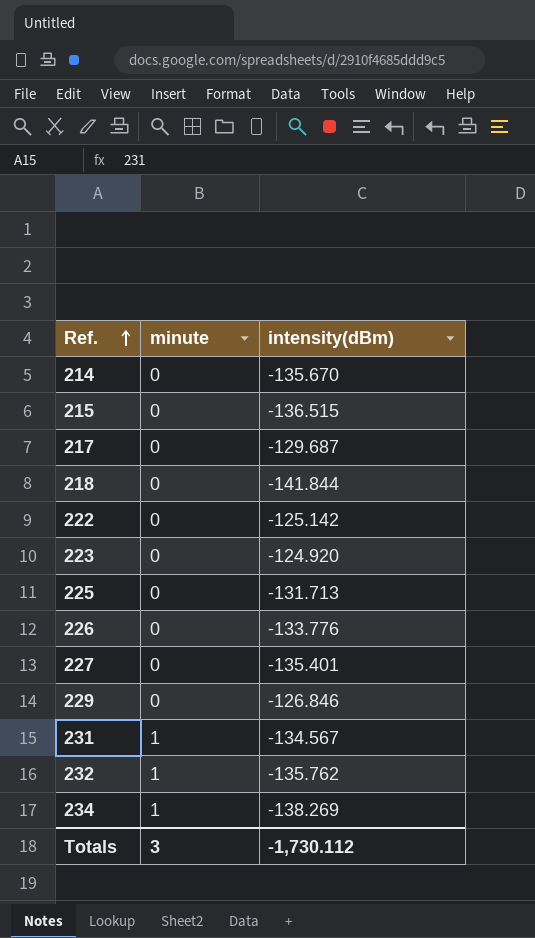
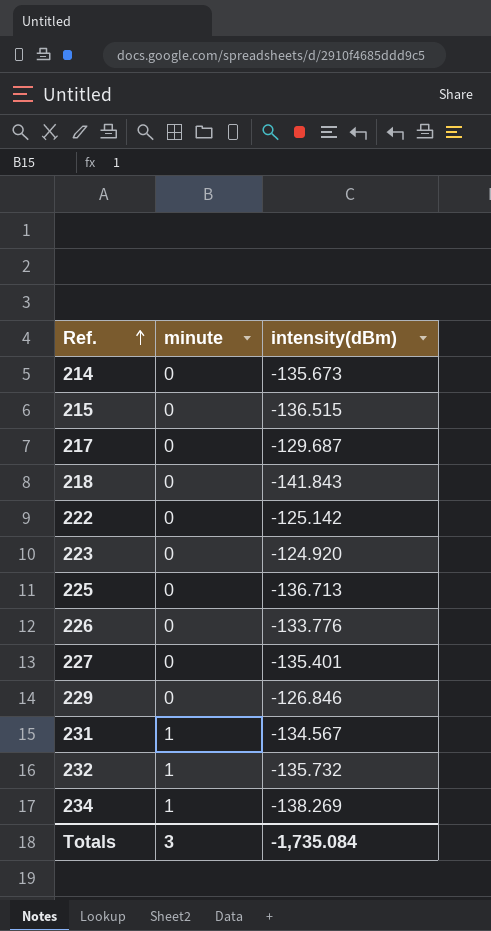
214 | intensity(dBm): -135.670 -> -135.673
218 | intensity(dBm): -141.844 -> -141.843
225 | intensity(dBm): -131.713 -> -136.713
232 | intensity(dBm): -135.762 -> -135.732
Totals | intensity(dBm): -1,730.112 -> -1,735.084

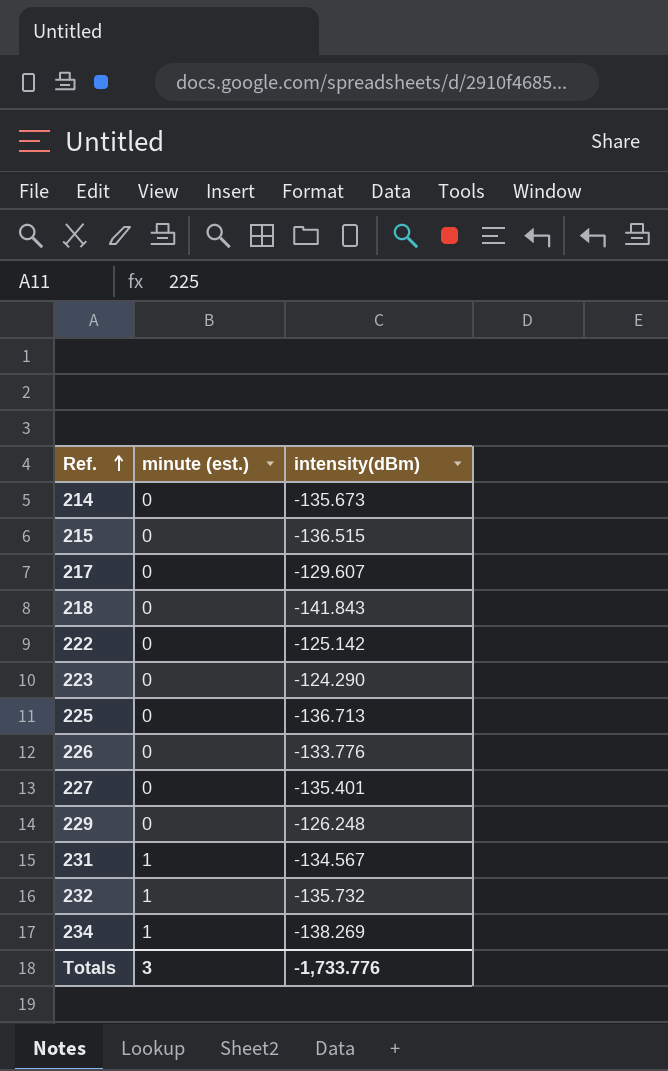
column name: minute -> minute (est.)
217 | intensity(dBm): -129.687 -> -129.607
223 | intensity(dBm): -124.920 -> -124.290
229 | intensity(dBm): -126.846 -> -126.248
Totals | intensity(dBm): -1,735.084 -> -1,733.776

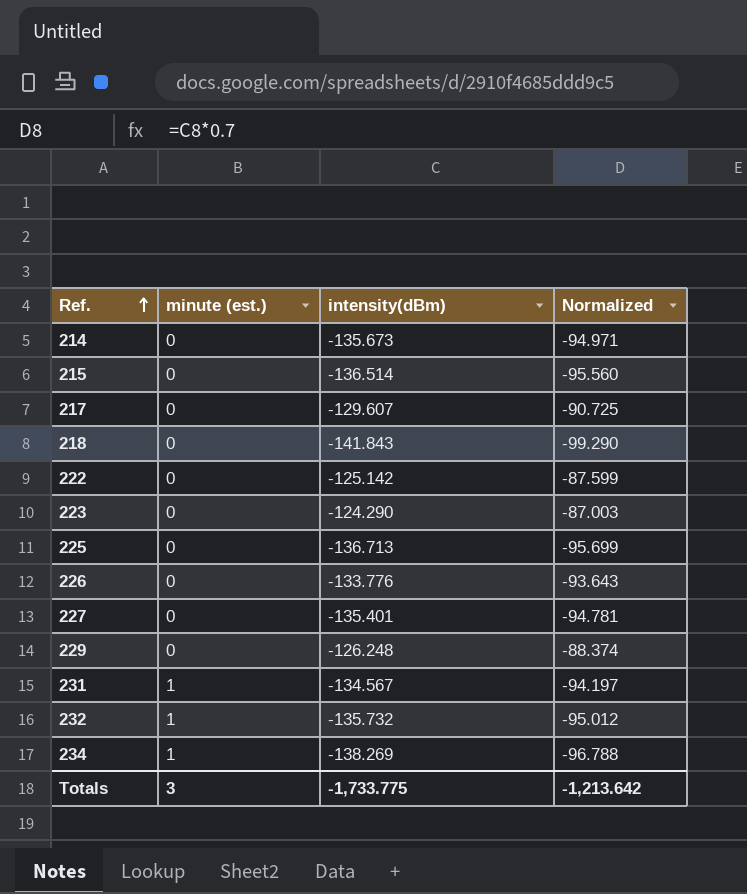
column Normalized | formula: none -> [intensity(dBm)] * 0.7
215 | intensity(dBm): -136.515 -> -136.514
Totals | intensity(dBm): -1,733.776 -> -1,733.775

